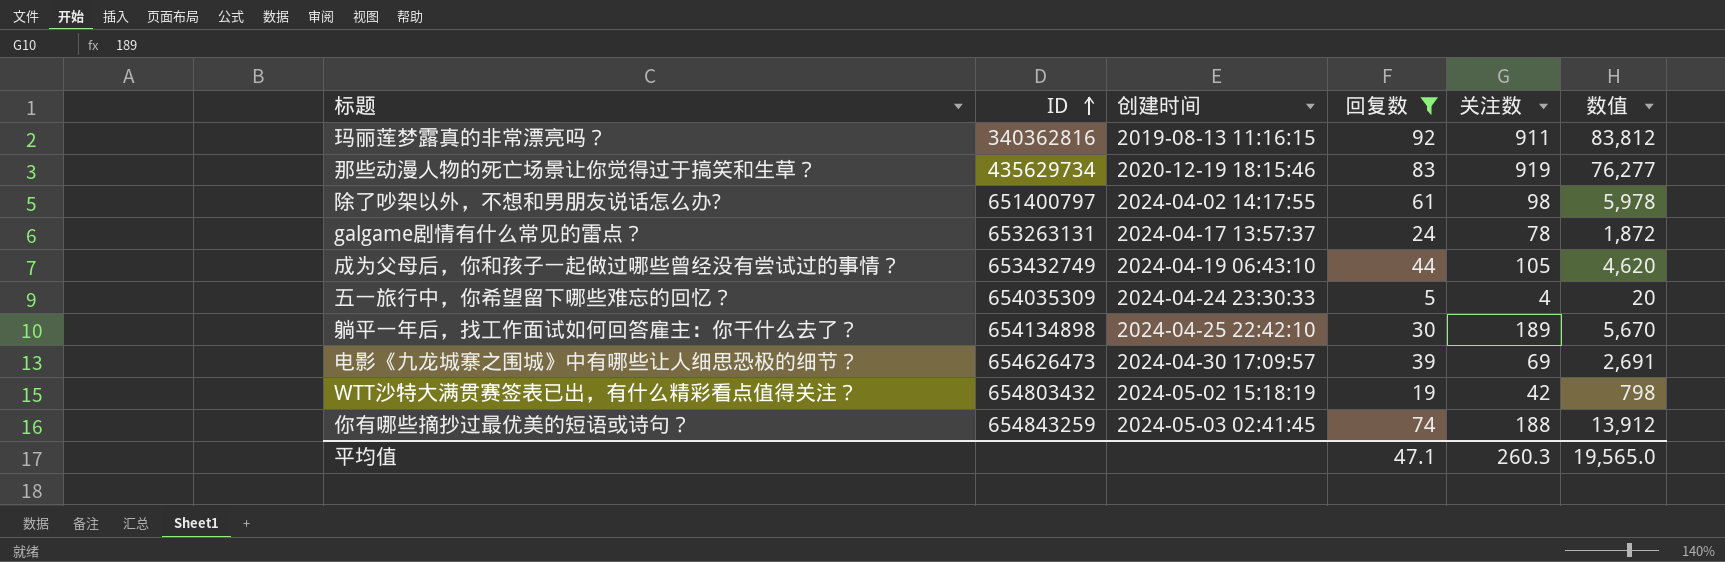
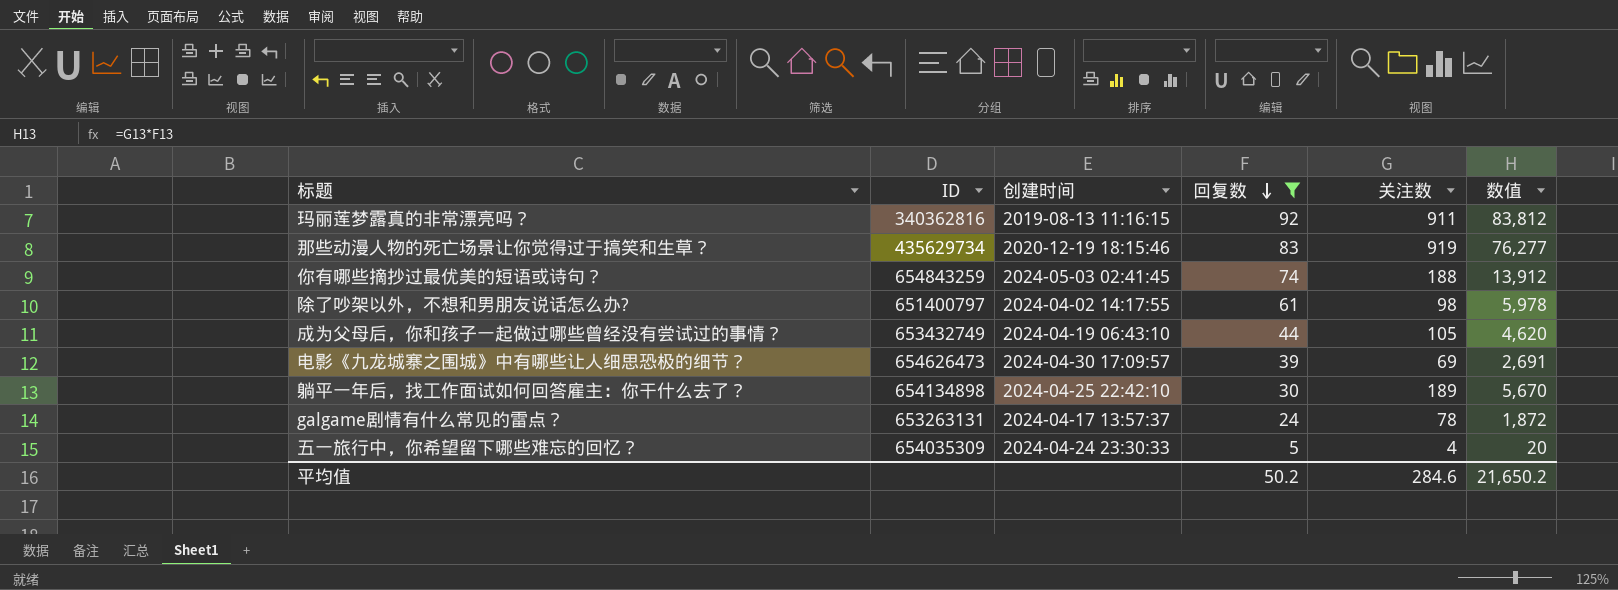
row order: ID ascending -> 回复数 descending
row WTT沙特大满贯赛签表已出，有什么精彩看点值得关注？: 654803432 | 2024-05-02 15:18:19 | 19 | 42 | 798 -> none
平均值 | 回复数: 47.1 -> 50.2
平均值 | 关注数: 260.3 -> 284.6
平均值 | 数值: 19,565.0 -> 21,650.2

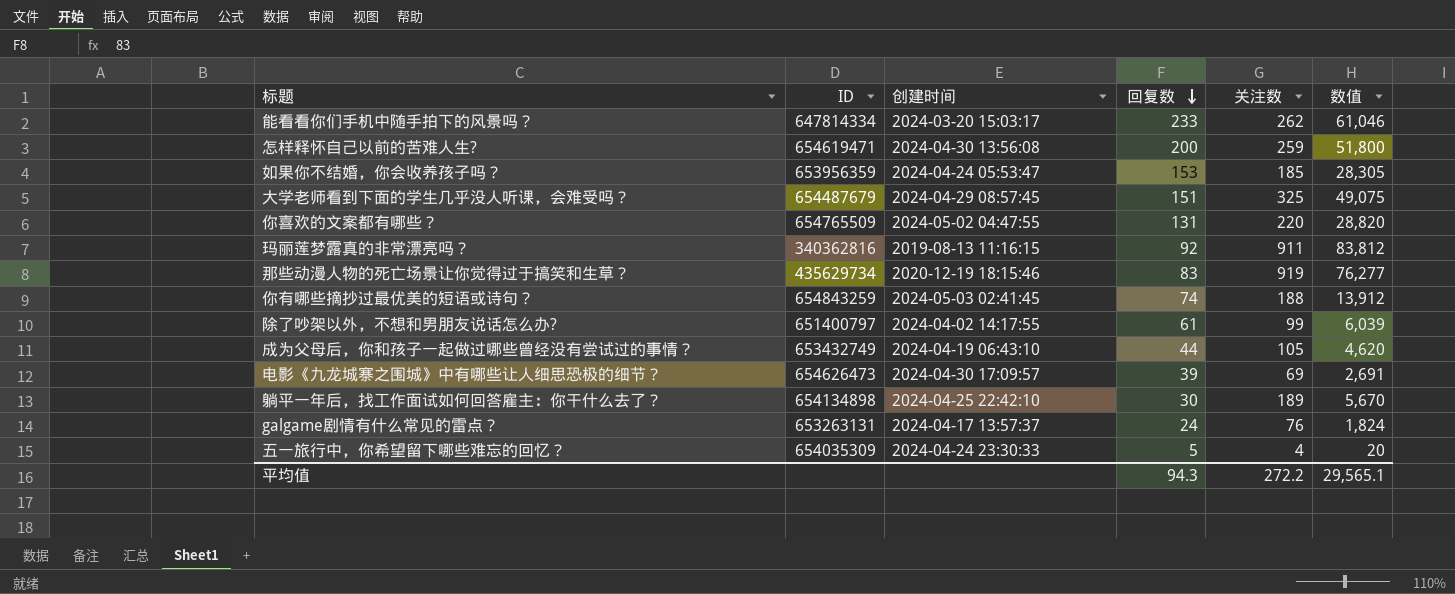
filter: 回复数 <= 92 -> none
除了吵架以外，不想和男朋友说话怎么办? | 关注数: 98 -> 99
除了吵架以外，不想和男朋友说话怎么办? | 数值: 5,978 -> 6,039
galgame剧情有什么常见的雷点？ | 关注数: 78 -> 76
galgame剧情有什么常见的雷点？ | 数值: 1,872 -> 1,824
平均值 | 回复数: 50.2 -> 94.3
平均值 | 关注数: 284.6 -> 272.2
平均值 | 数值: 21,650.2 -> 29,565.1

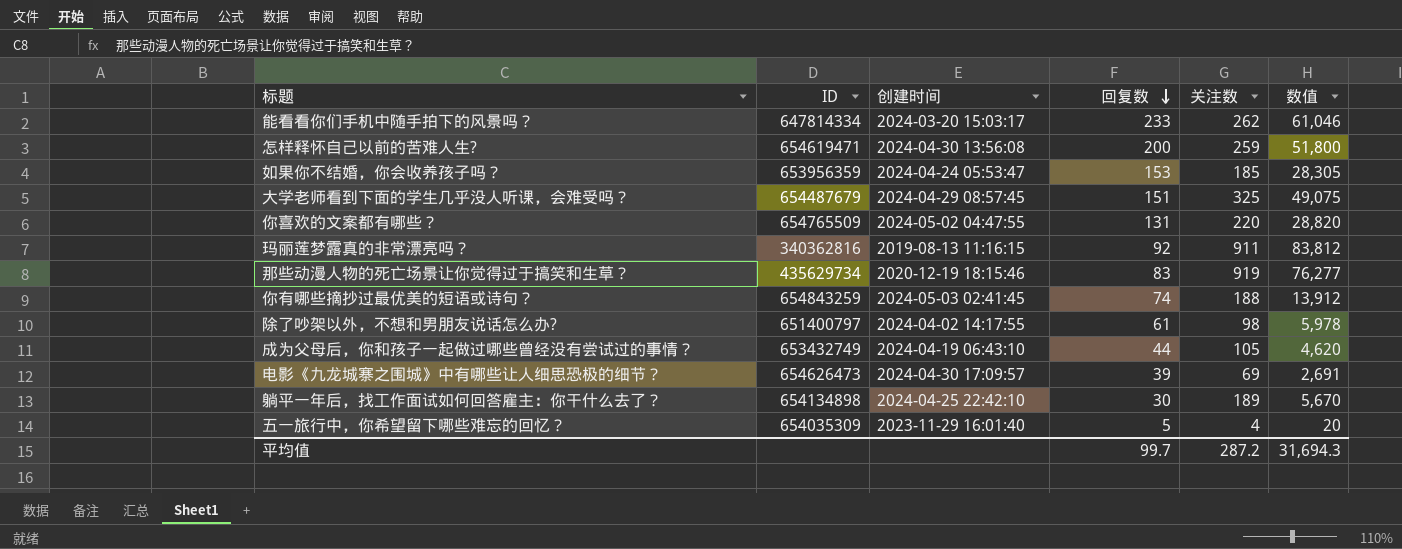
row galgame剧情有什么常见的雷点？: 653263131 | 2024-04-17 13:57:37 | 24 | 76 | 1,824 -> none
除了吵架以外，不想和男朋友说话怎么办? | 关注数: 99 -> 98
除了吵架以外，不想和男朋友说话怎么办? | 数值: 6,039 -> 5,978
五一旅行中，你希望留下哪些难忘的回忆？ | 创建时间: 2024-04-24 23:30:33 -> 2023-11-29 16:01:40
平均值 | 回复数: 94.3 -> 99.7
平均值 | 关注数: 272.2 -> 287.2
平均值 | 数值: 29,565.1 -> 31,694.3

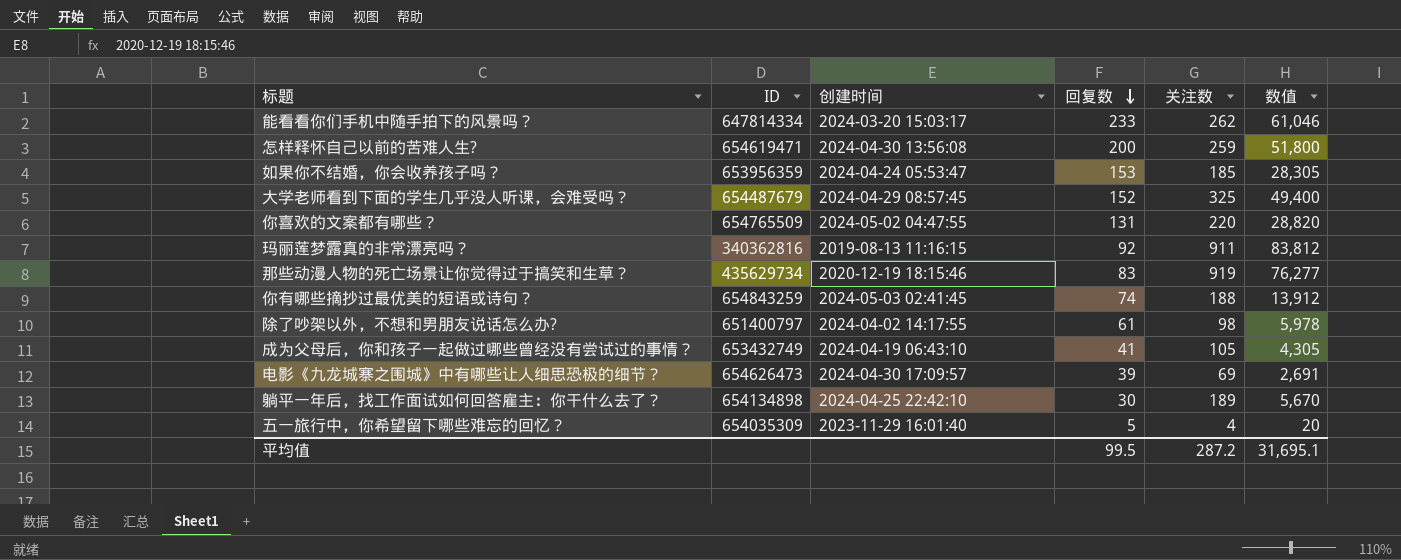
大学老师看到下面的学生几乎没人听课，会难受吗？ | 回复数: 151 -> 152
大学老师看到下面的学生几乎没人听课，会难受吗？ | 数值: 49,075 -> 49,400
成为父母后，你和孩子一起做过哪些曾经没有尝试过的事情？ | 回复数: 44 -> 41
成为父母后，你和孩子一起做过哪些曾经没有尝试过的事情？ | 数值: 4,620 -> 4,305
平均值 | 回复数: 99.7 -> 99.5
平均值 | 数值: 31,694.3 -> 31,695.1

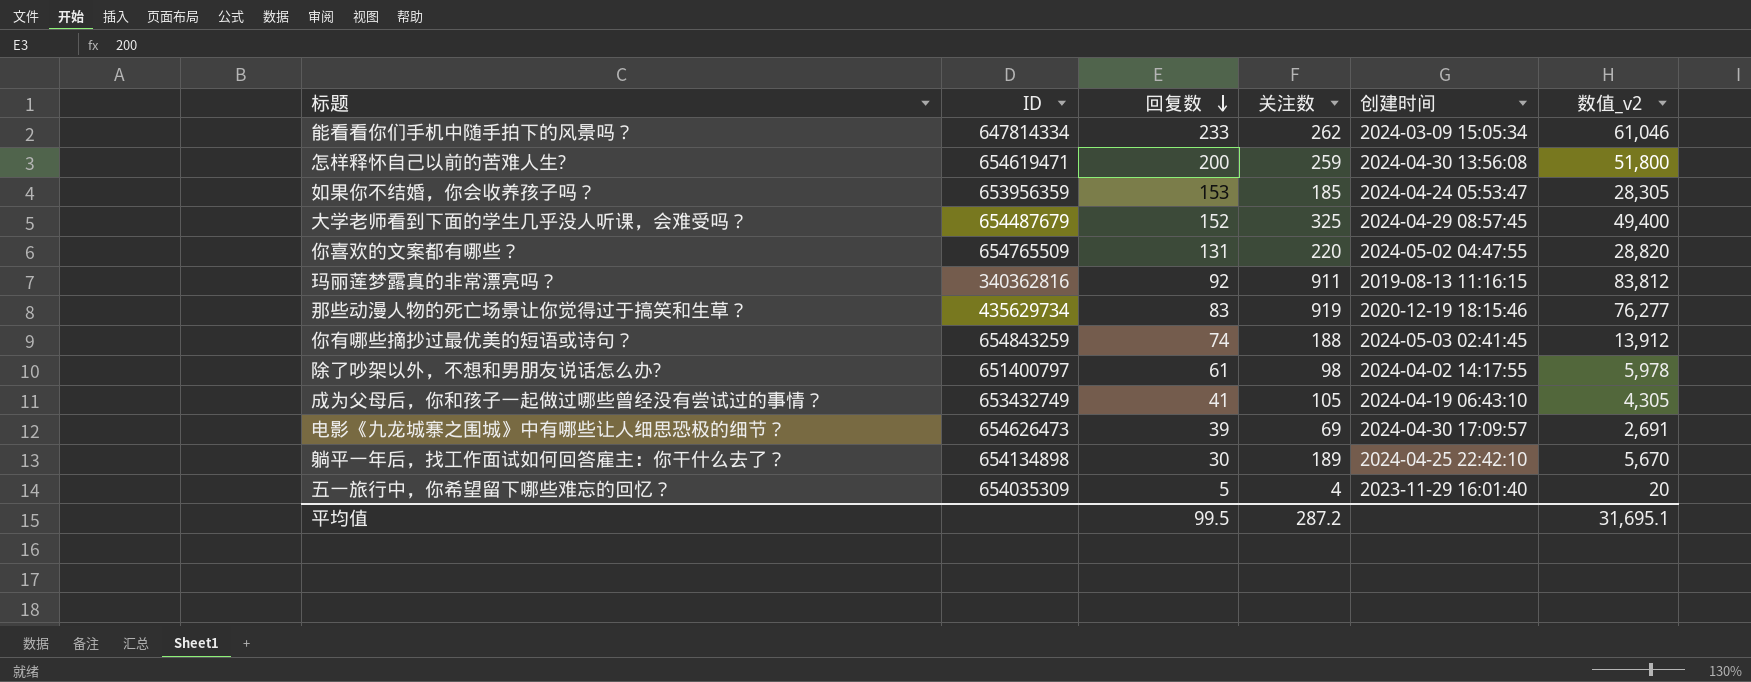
column 创建时间 | position: 3 -> 5
column name: 数值 -> 数值_v2
能看看你们手机中随手拍下的风景吗？ | 创建时间: 2024-03-20 15:03:17 -> 2024-03-09 15:05:34

